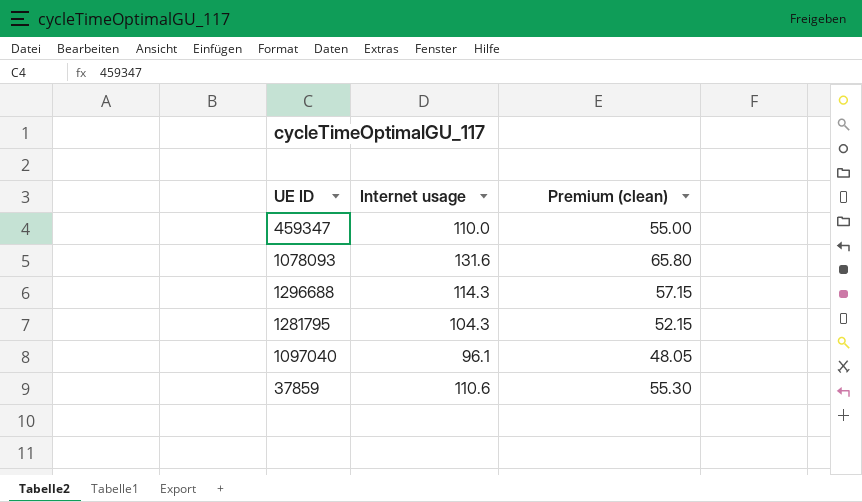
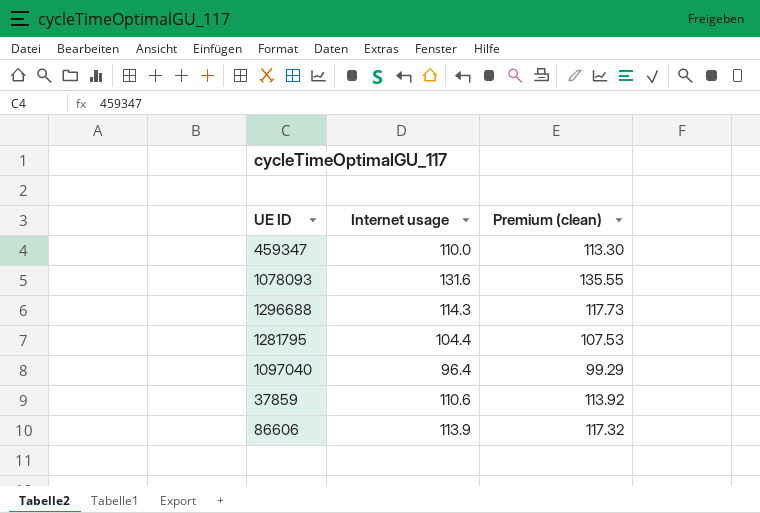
column Premium (clean) | formula: [Internet usage] * 0.5 -> [Internet usage] * 1.03
1281795 | Internet usage: 104.3 -> 104.4
1097040 | Internet usage: 96.1 -> 96.4
row 86606: none -> 113.9 | 117.32

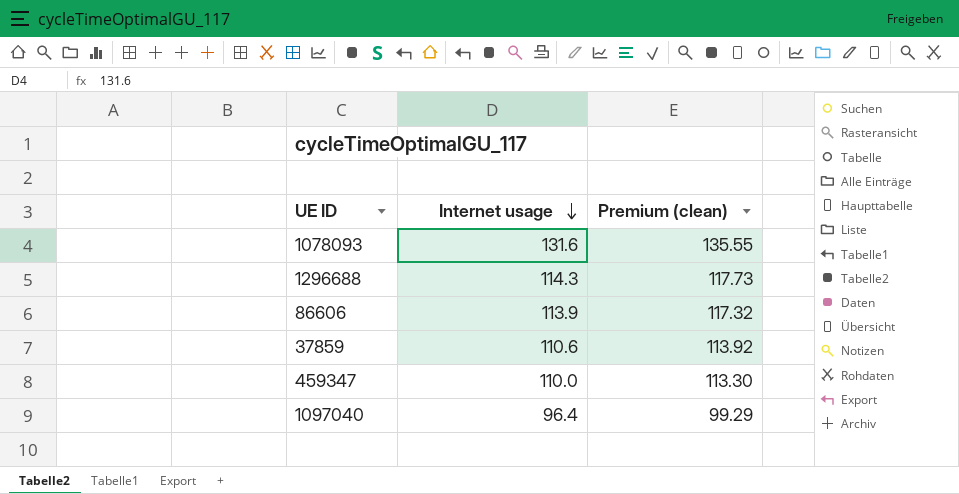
row order: none -> Internet usage descending
row 1281795: 104.4 | 107.53 -> none

